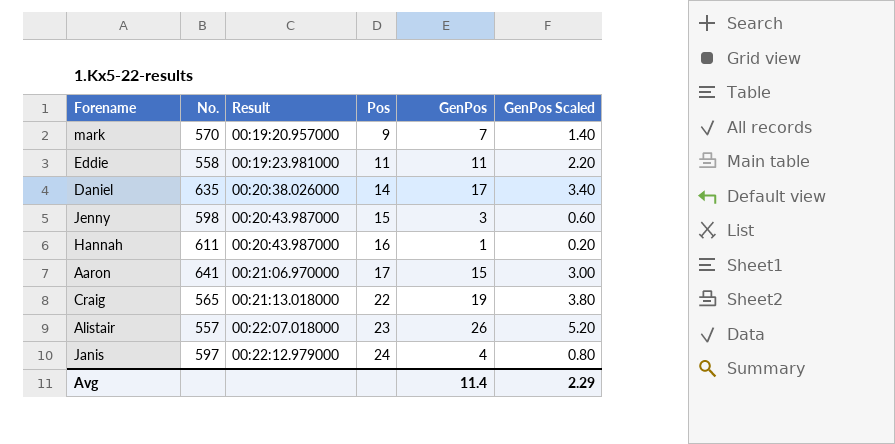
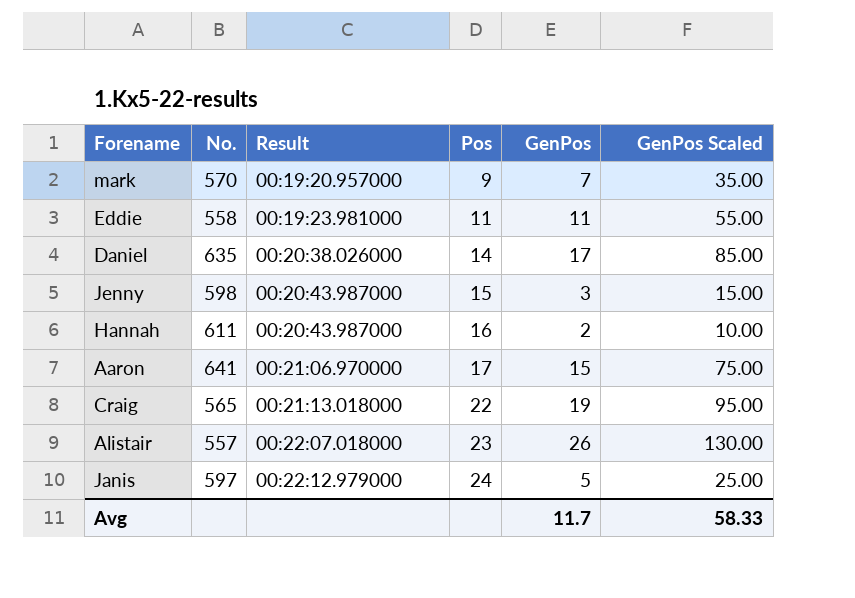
column GenPos Scaled | formula: [GenPos] * 0.2 -> [GenPos] * 5
Hannah | GenPos: 1 -> 2
Janis | GenPos: 4 -> 5
Avg | GenPos: 11.4 -> 11.7
Avg | GenPos Scaled: 2.29 -> 58.33

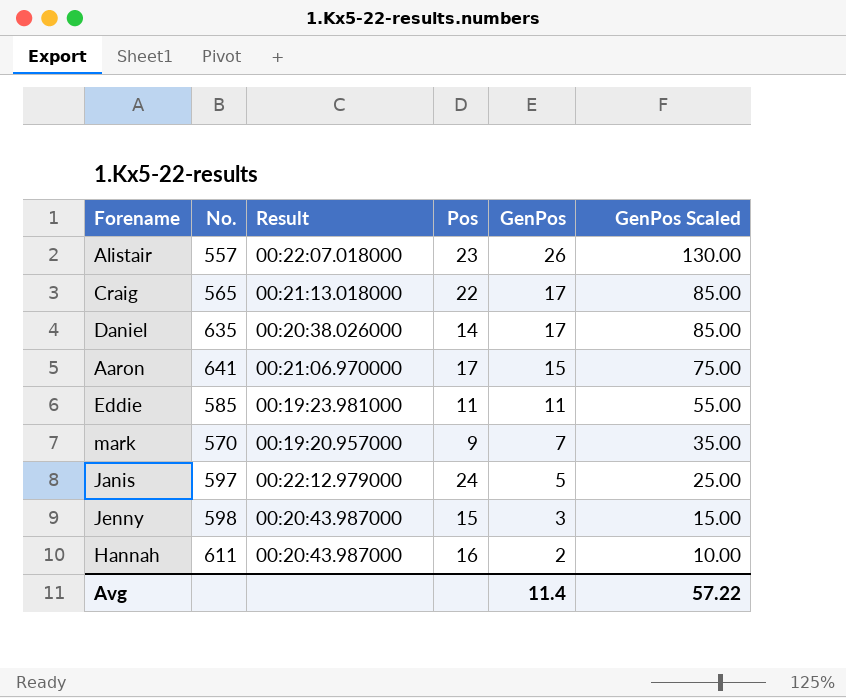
row order: Result ascending -> GenPos descending
Craig | GenPos: 19 -> 17
Craig | GenPos Scaled: 95.00 -> 85.00
Eddie | No.: 558 -> 585
Avg | GenPos: 11.7 -> 11.4
Avg | GenPos Scaled: 58.33 -> 57.22

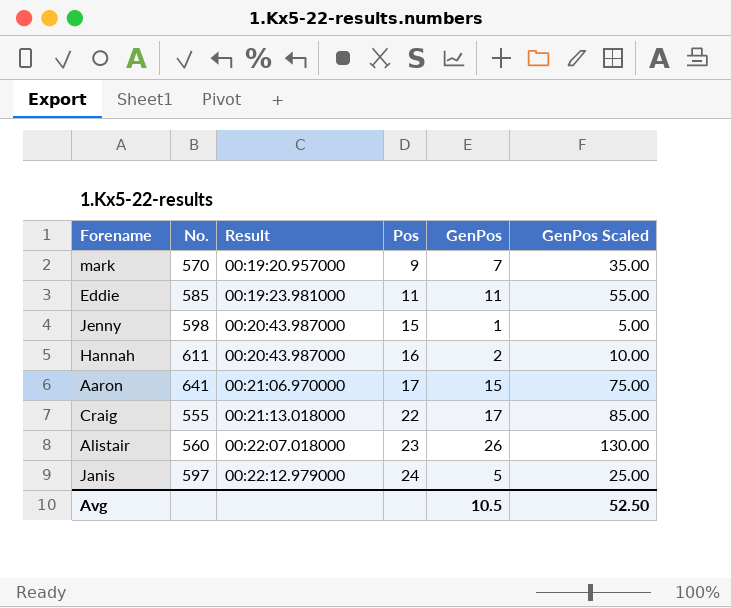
row order: GenPos descending -> Result ascending
row Daniel: 635 | 00:20:38.026000 | 14 | 17 | 85.00 -> none
Jenny | GenPos: 3 -> 1
Jenny | GenPos Scaled: 15.00 -> 5.00
Craig | No.: 565 -> 555
Alistair | No.: 557 -> 560
Avg | GenPos: 11.4 -> 10.5
Avg | GenPos Scaled: 57.22 -> 52.50

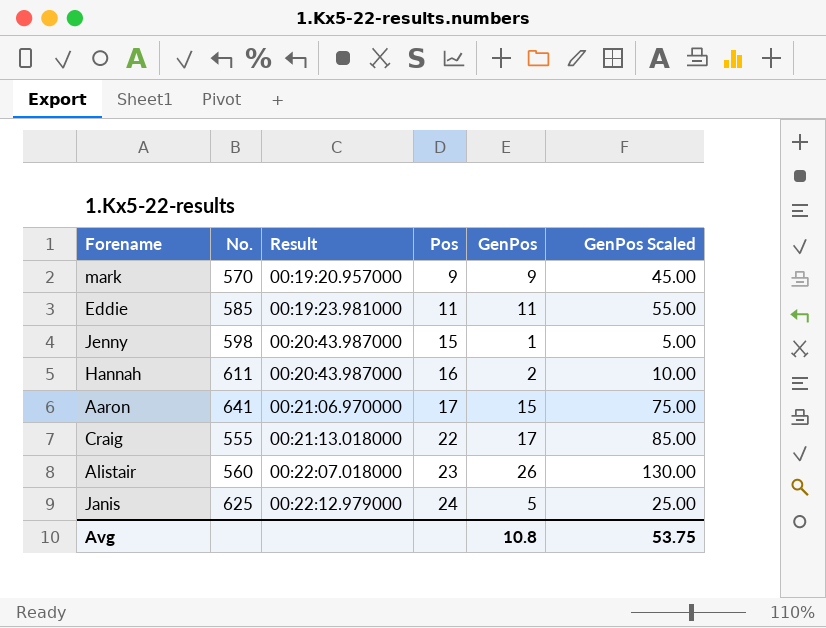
mark | GenPos: 7 -> 9
mark | GenPos Scaled: 35.00 -> 45.00
Janis | No.: 597 -> 625
Avg | GenPos: 10.5 -> 10.8
Avg | GenPos Scaled: 52.50 -> 53.75

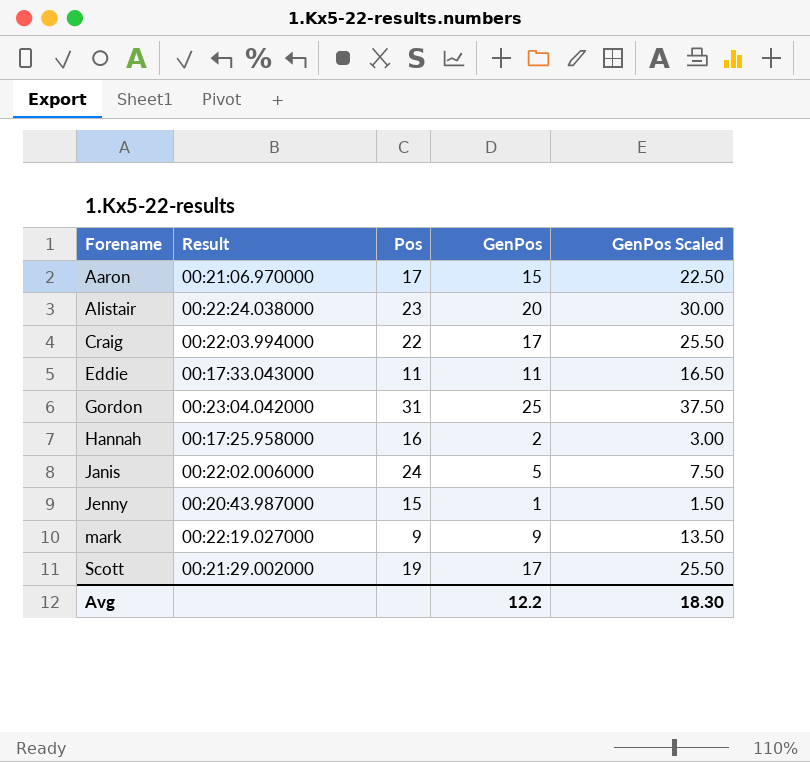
row order: Result ascending -> Forename ascending
column No. | position: 2 -> none
column GenPos Scaled | formula: [GenPos] * 5 -> [GenPos] * 1.5
Alistair | Result: 00:22:07.018000 -> 00:22:24.038000
Alistair | GenPos: 26 -> 20
Craig | Result: 00:21:13.018000 -> 00:22:03.994000
Eddie | Result: 00:19:23.981000 -> 00:17:33.043000
row Gordon: none -> 00:23:04.042000 | 31 | 25 | 37.50
Hannah | Result: 00:20:43.987000 -> 00:17:25.958000
Janis | Result: 00:22:12.979000 -> 00:22:02.006000
mark | Result: 00:19:20.957000 -> 00:22:19.027000
row Scott: none -> 00:21:29.002000 | 19 | 17 | 25.50
Avg | GenPos: 10.8 -> 12.2
Avg | GenPos Scaled: 53.75 -> 18.30

